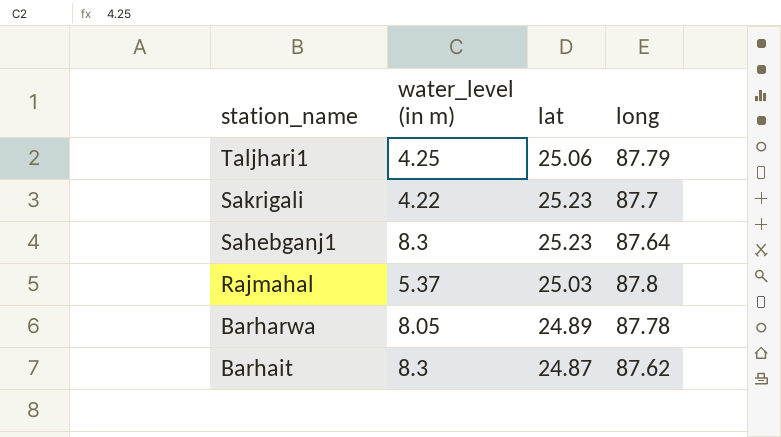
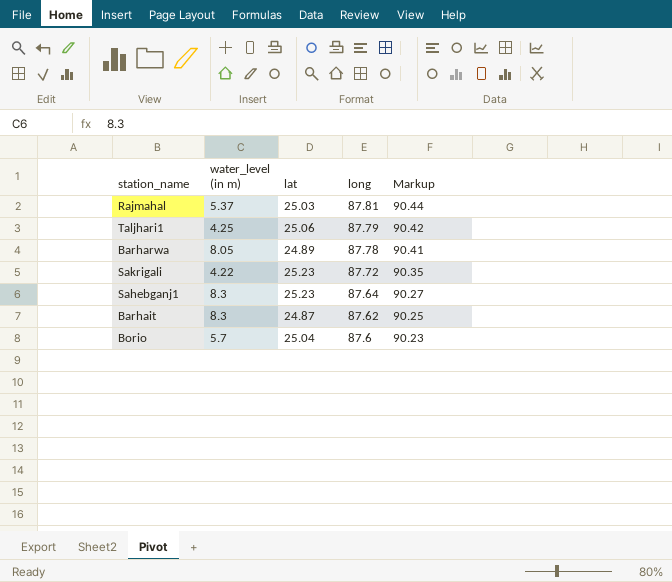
row order: station_name descending -> long descending
column Markup | formula: none -> [long] * 1.03
Rajmahal | long: 87.8 -> 87.81
Sakrigali | long: 87.7 -> 87.72
row Borio: none -> 5.7 | 25.04 | 87.6 | 90.23

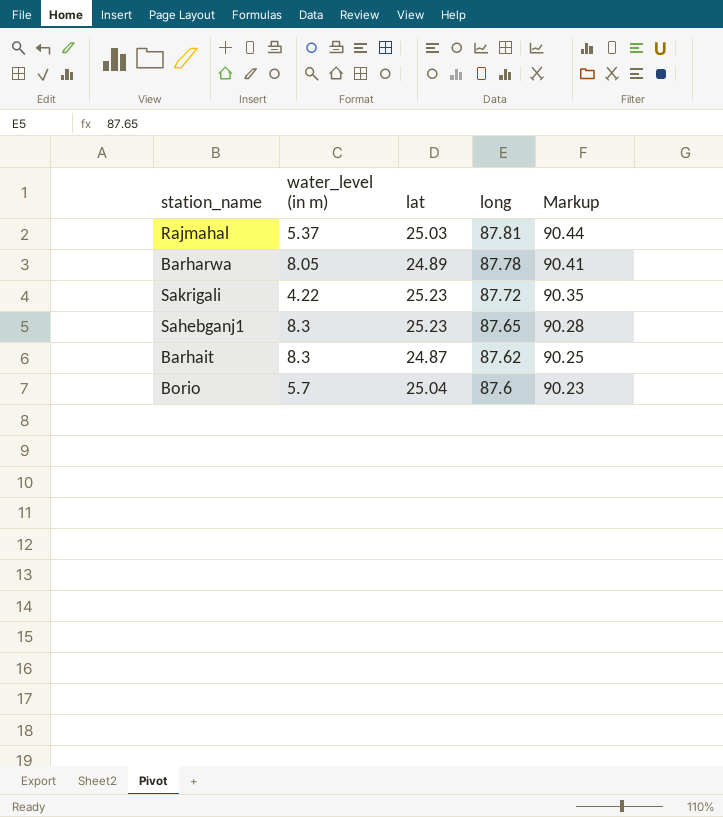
row Taljhari1: 4.25 | 25.06 | 87.79 | 90.42 -> none
Sahebganj1 | long: 87.64 -> 87.65
Sahebganj1 | Markup: 90.27 -> 90.28

